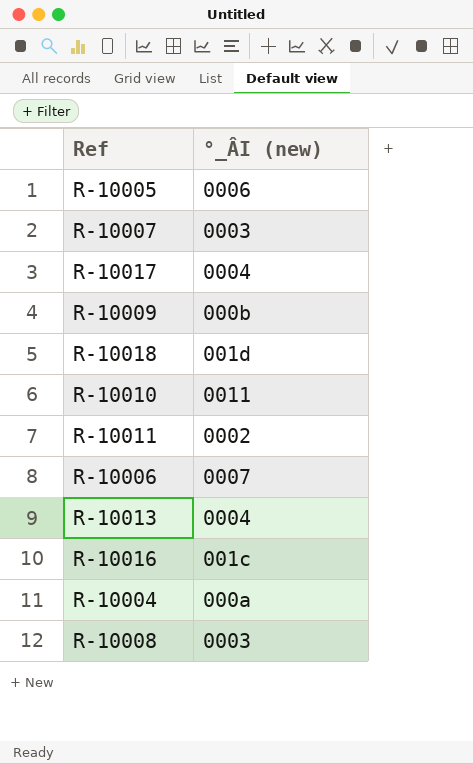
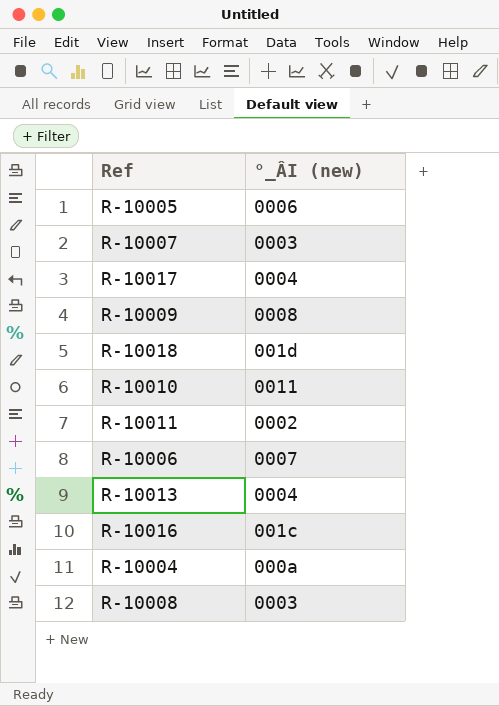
R-10009 | °_ÂI (new): 000b -> 0008

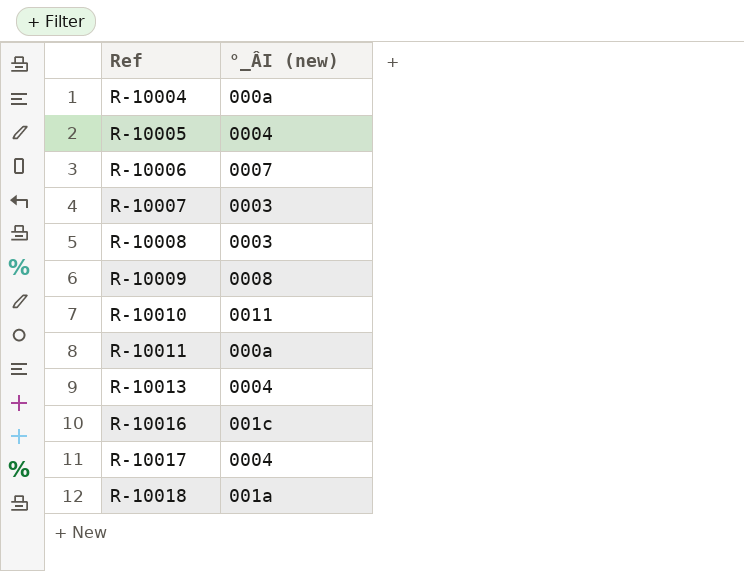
row order: none -> Ref ascending
R-10005 | °_ÂI (new): 0006 -> 0004
R-10011 | °_ÂI (new): 0002 -> 000a
R-10018 | °_ÂI (new): 001d -> 001a

